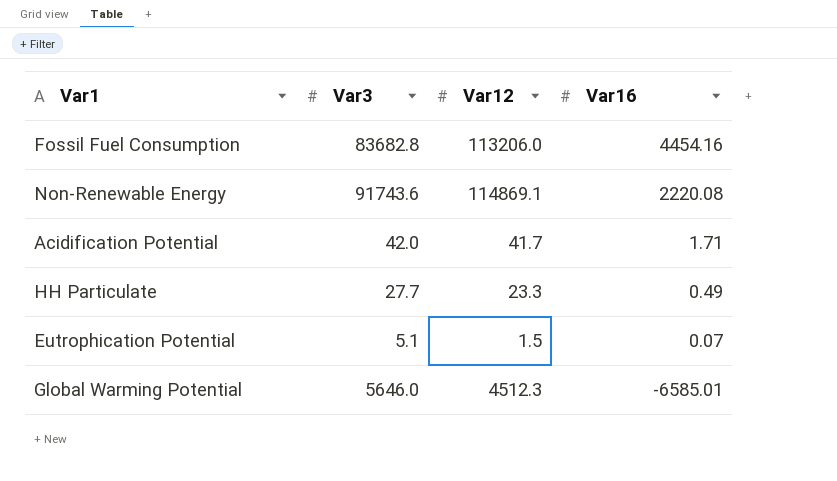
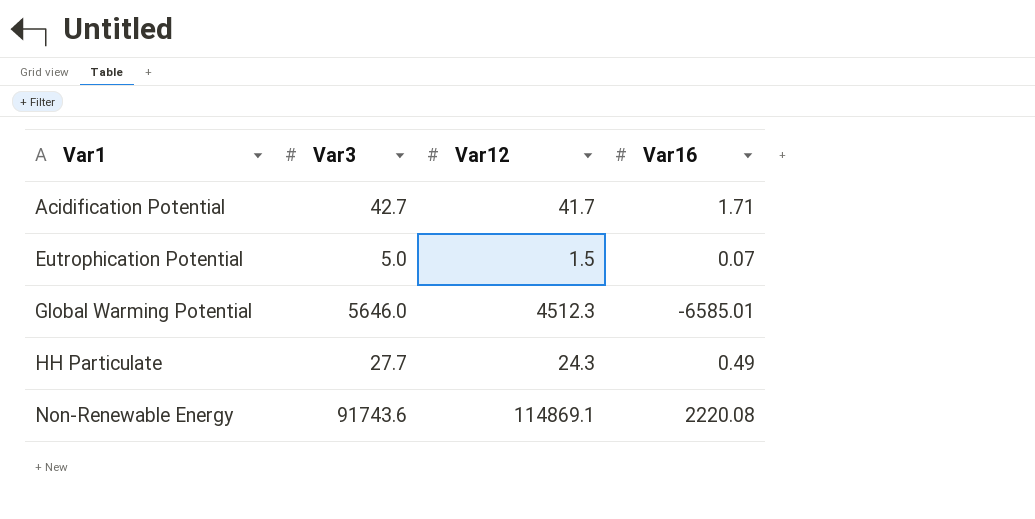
row order: Var16 descending -> Var1 ascending
row Fossil Fuel Consumption: 83682.8 | 113206.0 | 4454.16 -> none
Acidification Potential | Var3: 42.0 -> 42.7
Eutrophication Potential | Var3: 5.1 -> 5.0
HH Particulate | Var12: 23.3 -> 24.3

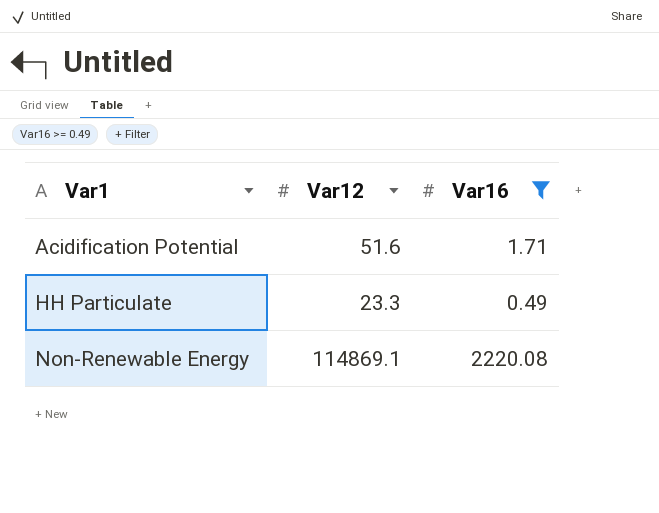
filter: none -> Var16 >= 0.49
column Var3 | position: 2 -> none
Acidification Potential | Var12: 41.7 -> 51.6
HH Particulate | Var12: 24.3 -> 23.3

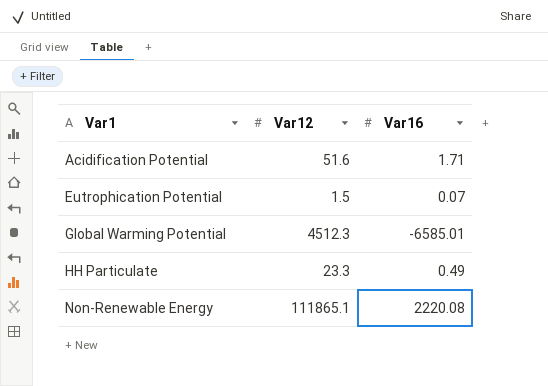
filter: Var16 >= 0.49 -> none
Non-Renewable Energy | Var12: 114869.1 -> 111865.1

